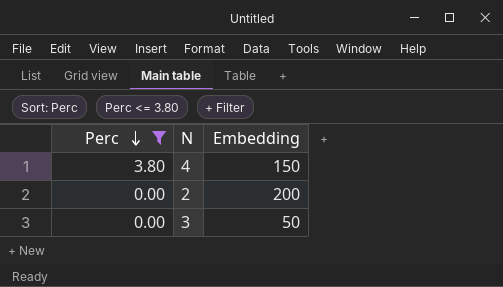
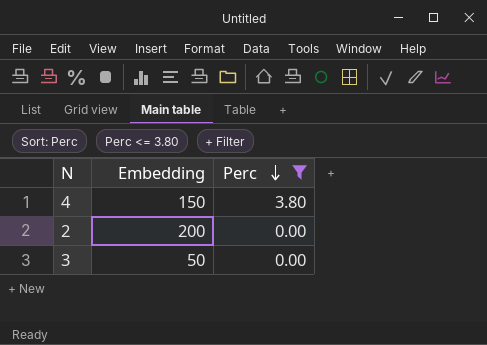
column Perc | position: 1 -> 3

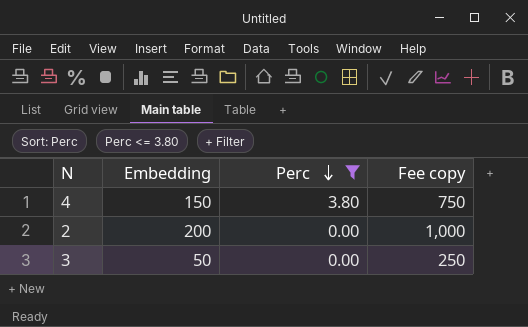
column Fee copy | formula: none -> [Embedding] * 5

